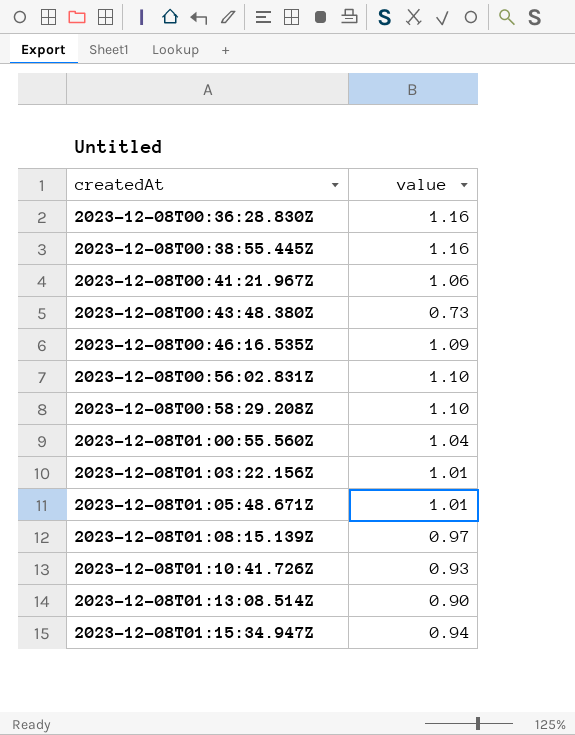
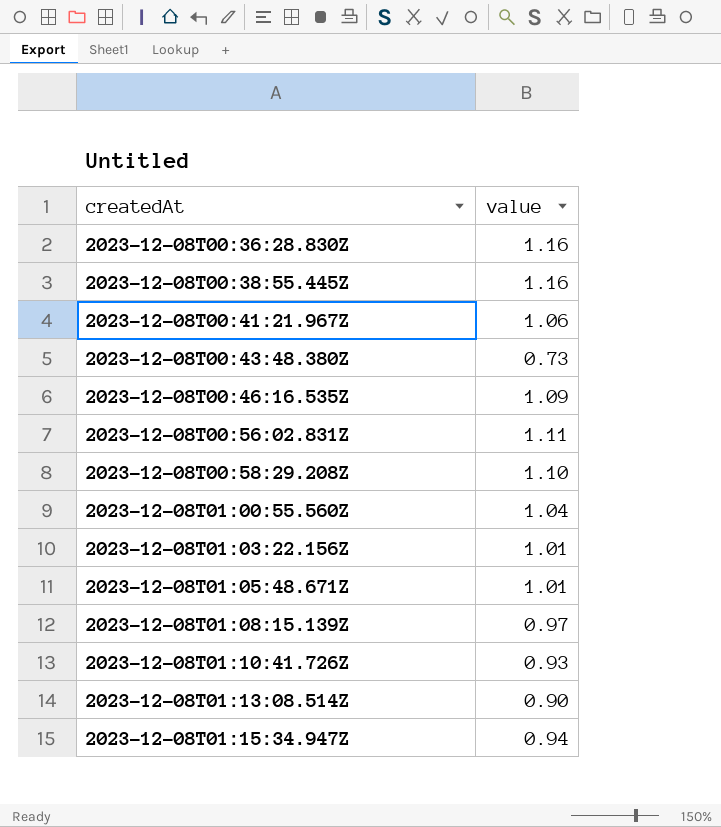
2023-12-08T00:56:02.831Z | value: 1.10 -> 1.11

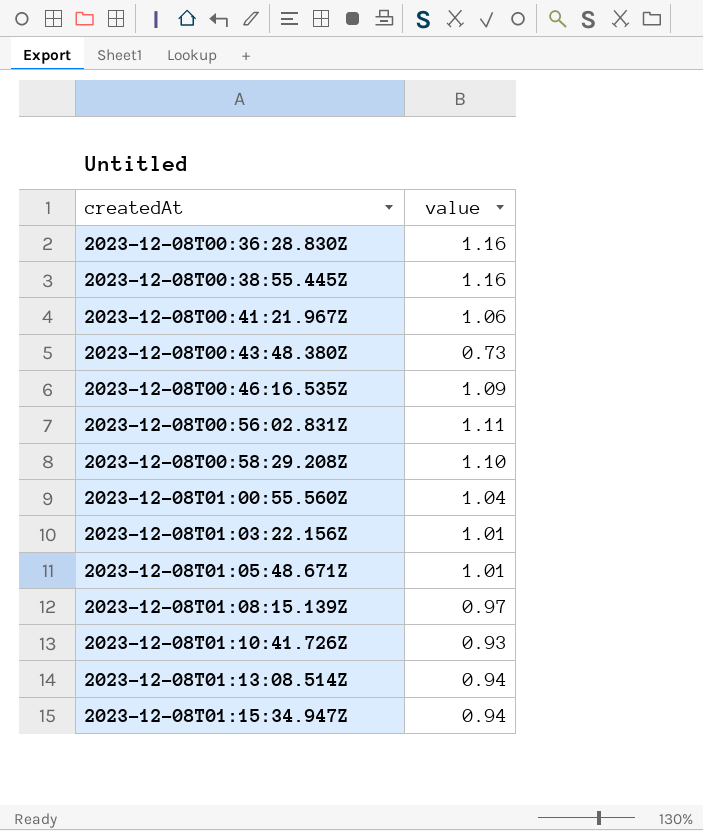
2023-12-08T01:13:08.514Z | value: 0.90 -> 0.94

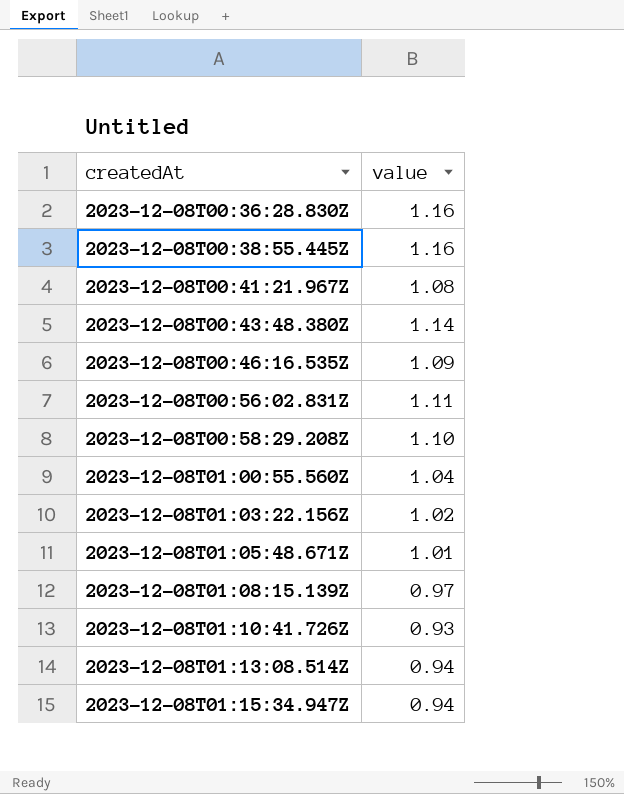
2023-12-08T00:41:21.967Z | value: 1.06 -> 1.08
2023-12-08T00:43:48.380Z | value: 0.73 -> 1.14
2023-12-08T01:03:22.156Z | value: 1.01 -> 1.02

